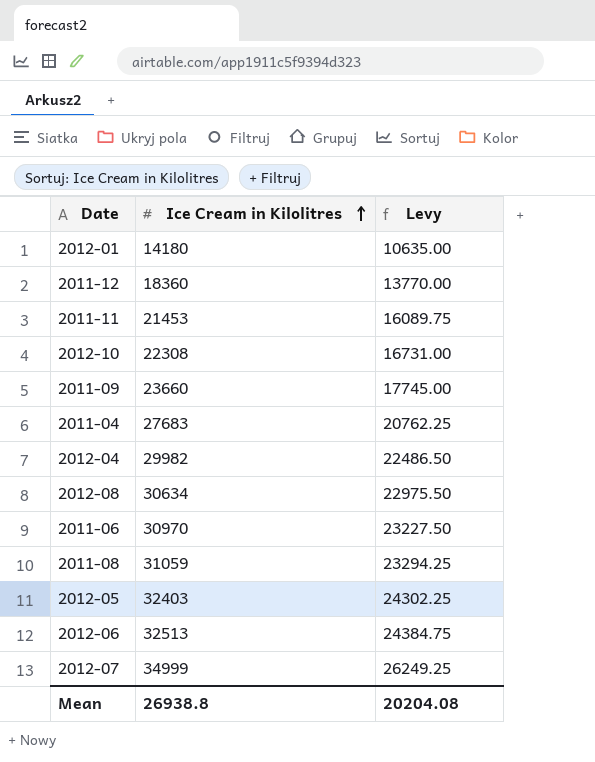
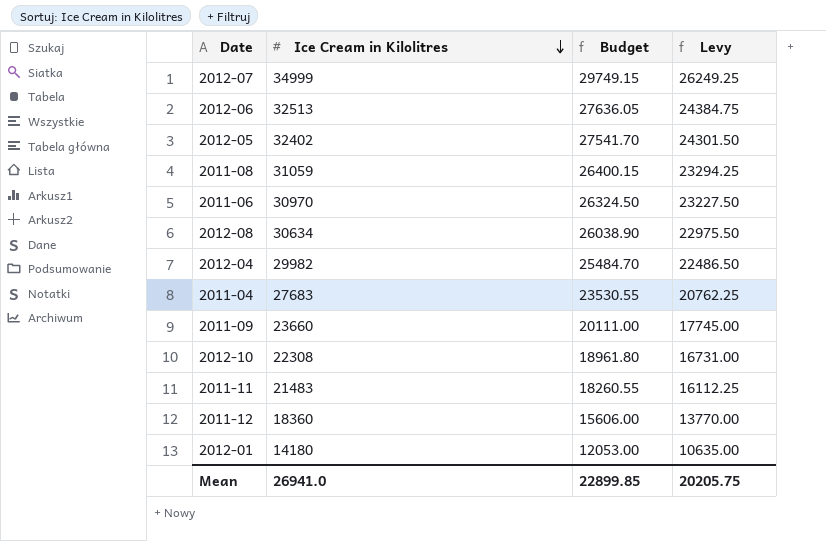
row order: Ice Cream in Kilolitres ascending -> Ice Cream in Kilolitres descending
column Budget | formula: none -> [Ice Cream in Kilolitres] * 0.85
2012-05 | Ice Cream in Kilolitres: 32403 -> 32402
2012-05 | Levy: 24302.25 -> 24301.50
2011-11 | Ice Cream in Kilolitres: 21453 -> 21483
2011-11 | Levy: 16089.75 -> 16112.25
Mean | Ice Cream in Kilolitres: 26938.8 -> 26941.0
Mean | Levy: 20204.08 -> 20205.75

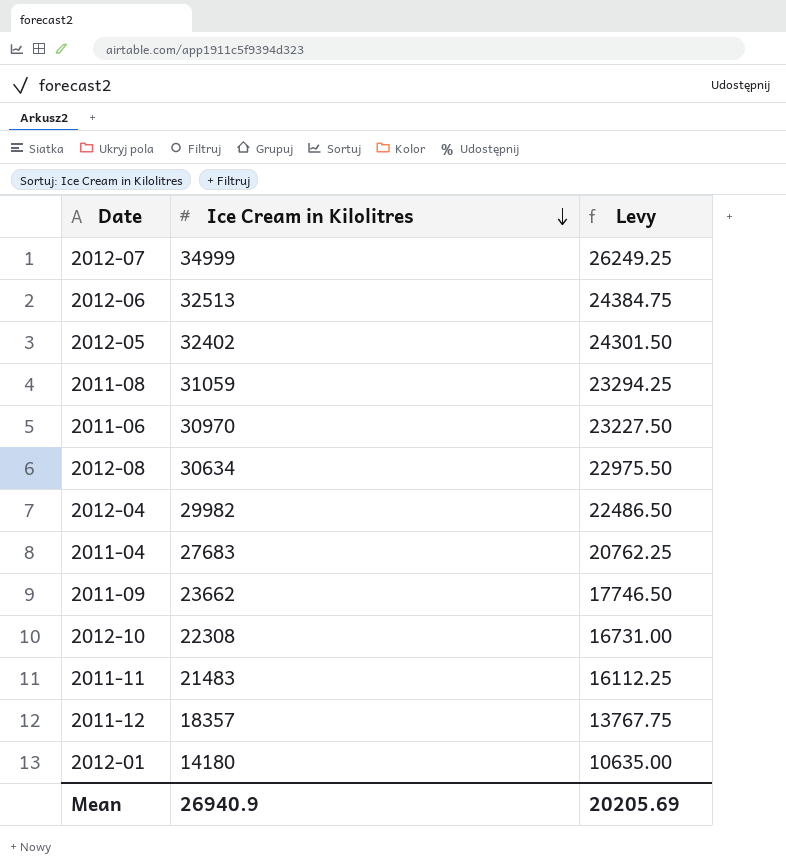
column Budget | formula: [Ice Cream in Kilolitres] * 0.85 -> none
2011-09 | Ice Cream in Kilolitres: 23660 -> 23662
2011-09 | Levy: 17745.00 -> 17746.50
2011-12 | Ice Cream in Kilolitres: 18360 -> 18357
2011-12 | Levy: 13770.00 -> 13767.75
Mean | Ice Cream in Kilolitres: 26941.0 -> 26940.9
Mean | Levy: 20205.75 -> 20205.69

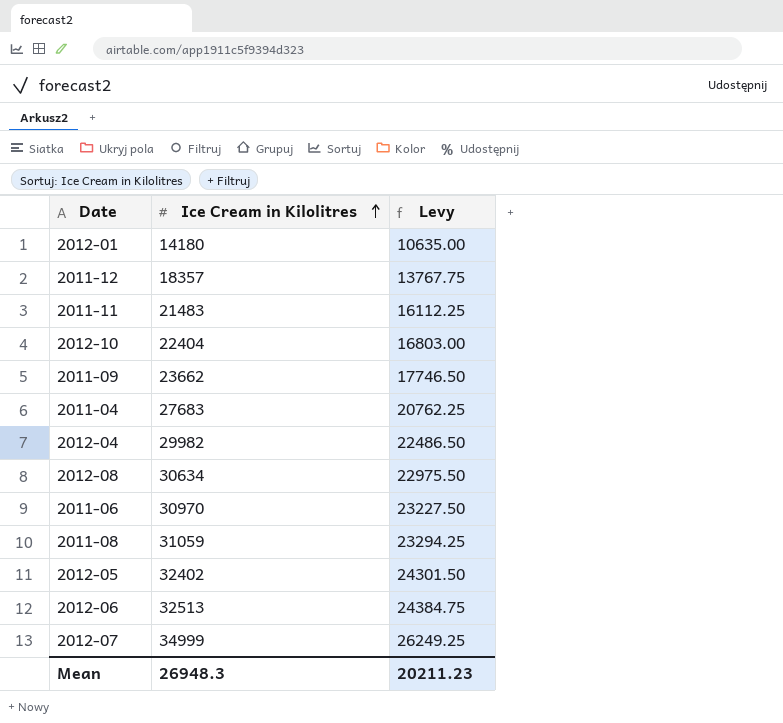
row order: Ice Cream in Kilolitres descending -> Ice Cream in Kilolitres ascending
2012-10 | Ice Cream in Kilolitres: 22308 -> 22404
2012-10 | Levy: 16731.00 -> 16803.00
Mean | Ice Cream in Kilolitres: 26940.9 -> 26948.3
Mean | Levy: 20205.69 -> 20211.23

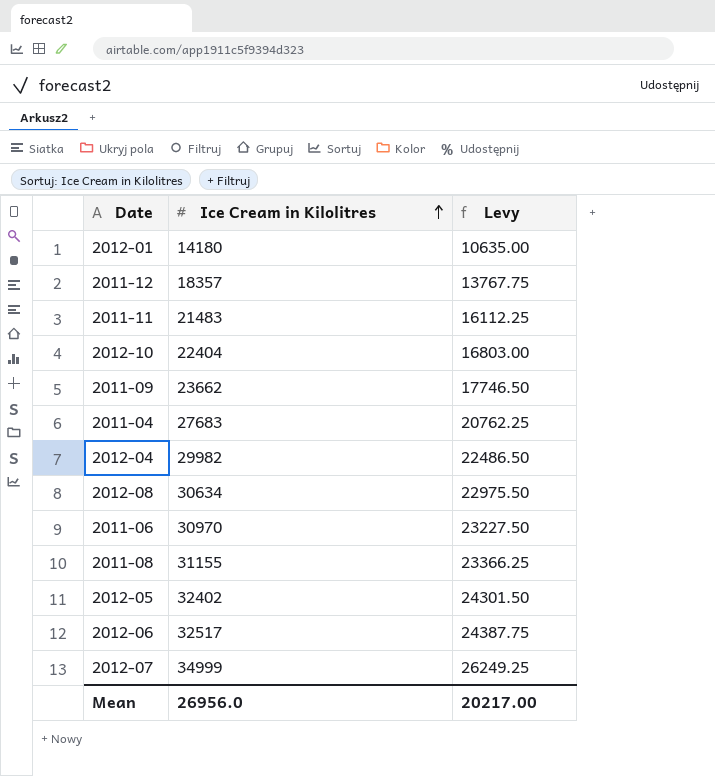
2011-08 | Ice Cream in Kilolitres: 31059 -> 31155
2011-08 | Levy: 23294.25 -> 23366.25
2012-06 | Ice Cream in Kilolitres: 32513 -> 32517
2012-06 | Levy: 24384.75 -> 24387.75
Mean | Ice Cream in Kilolitres: 26948.3 -> 26956.0
Mean | Levy: 20211.23 -> 20217.00

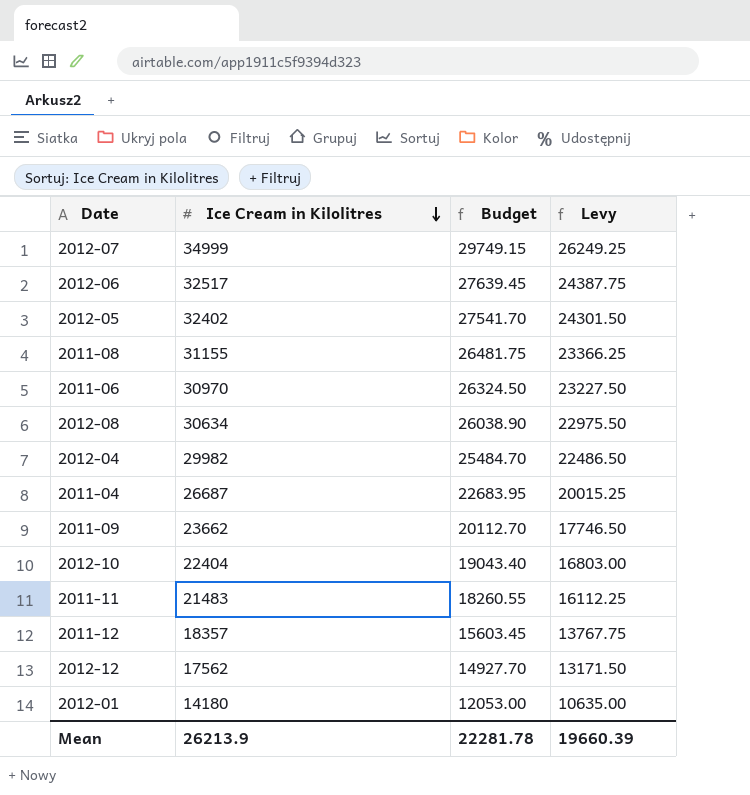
row order: Ice Cream in Kilolitres ascending -> Ice Cream in Kilolitres descending
column Budget | formula: none -> [Ice Cream in Kilolitres] * 0.85
2011-04 | Ice Cream in Kilolitres: 27683 -> 26687
2011-04 | Levy: 20762.25 -> 20015.25
row 2012-12: none -> 17562 | 14927.70 | 13171.50
Mean | Ice Cream in Kilolitres: 26956.0 -> 26213.9
Mean | Levy: 20217.00 -> 19660.39

